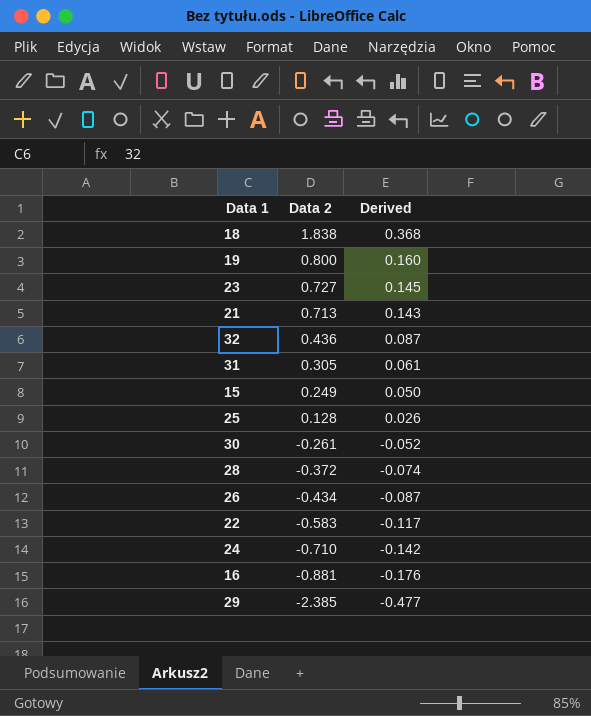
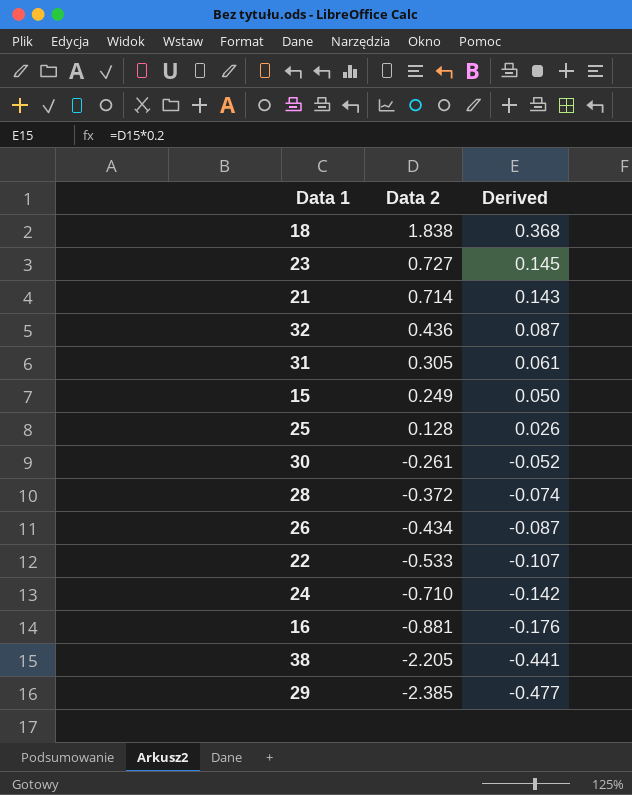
row 19: 0.800 | 0.160 -> none
21 | Data 2: 0.713 -> 0.714
22 | Data 2: -0.583 -> -0.533
22 | Derived: -0.117 -> -0.107
row 38: none -> -2.205 | -0.441

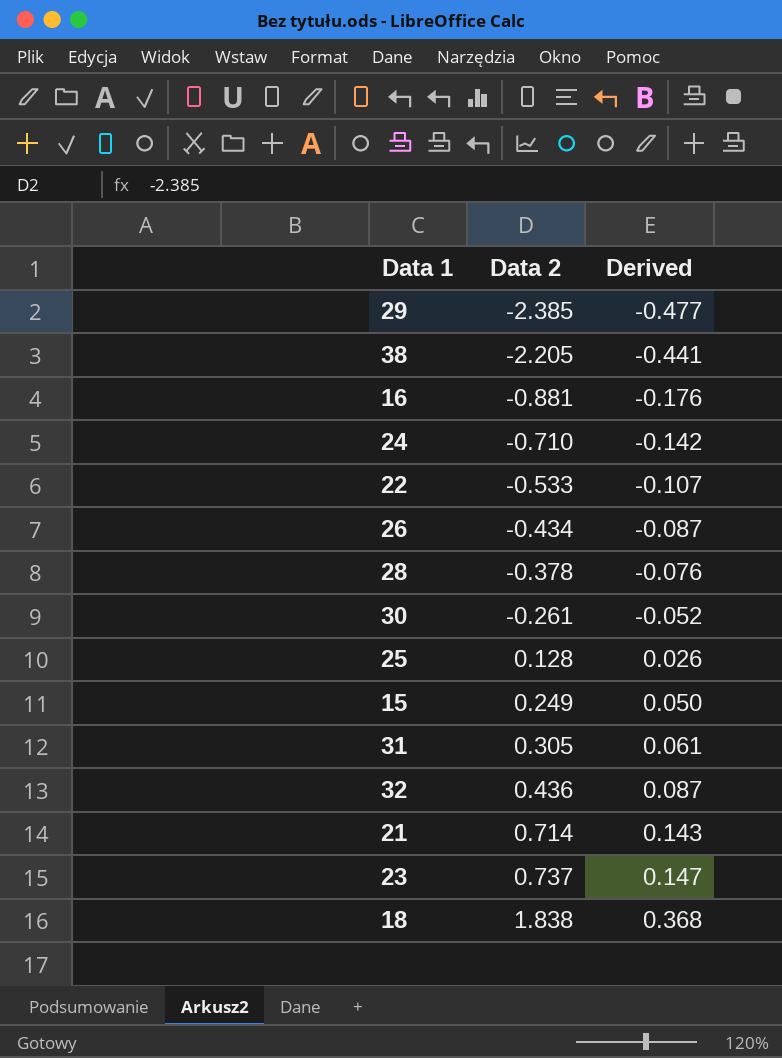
row order: Data 2 descending -> Data 2 ascending
28 | Data 2: -0.372 -> -0.378
28 | Derived: -0.074 -> -0.076
23 | Data 2: 0.727 -> 0.737
23 | Derived: 0.145 -> 0.147

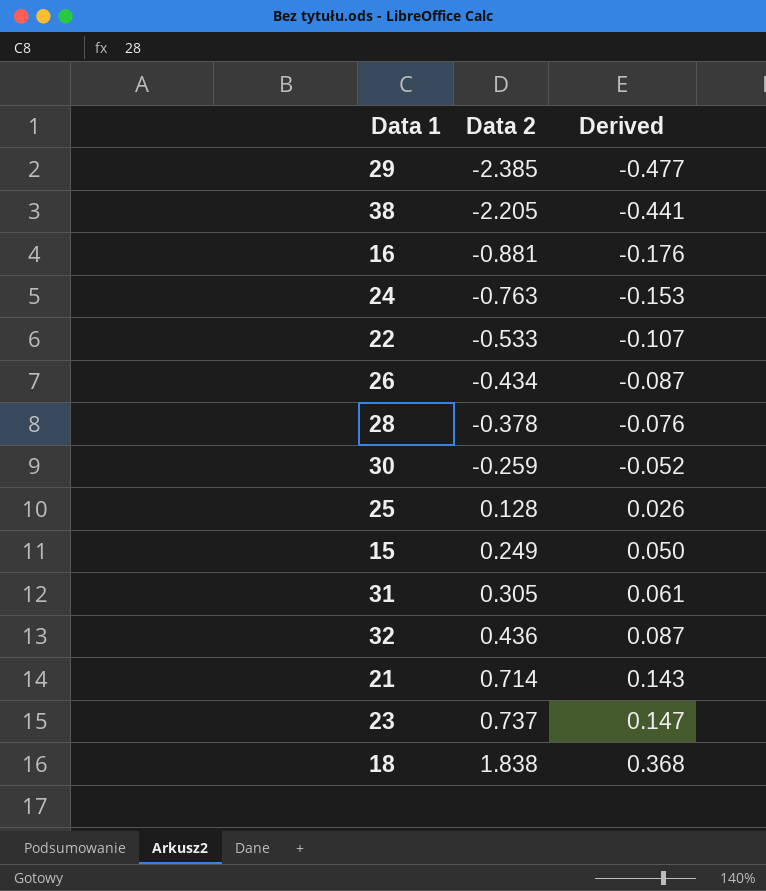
24 | Data 2: -0.710 -> -0.763
24 | Derived: -0.142 -> -0.153
30 | Data 2: -0.261 -> -0.259

